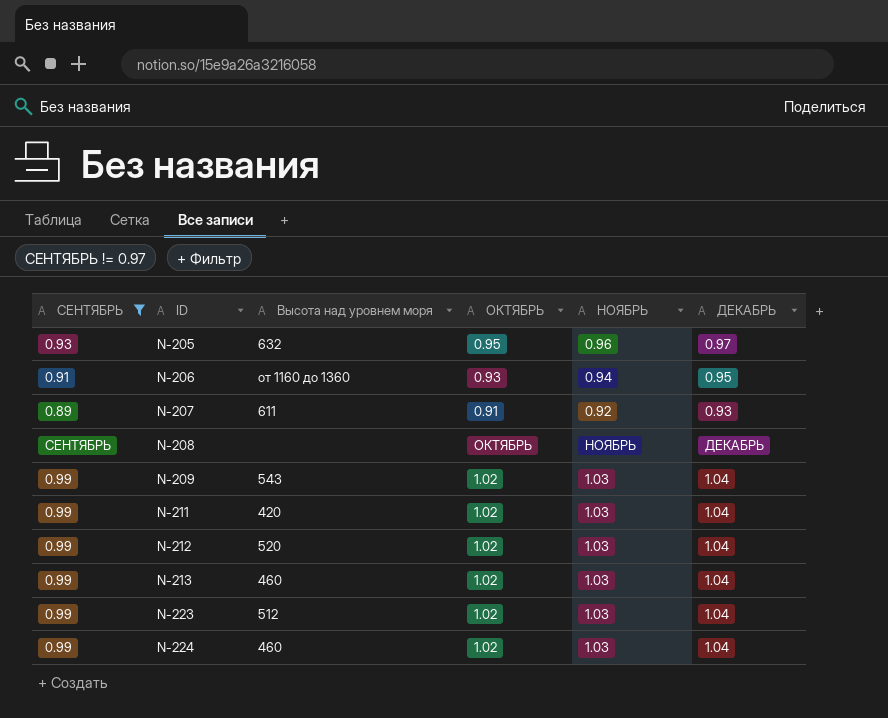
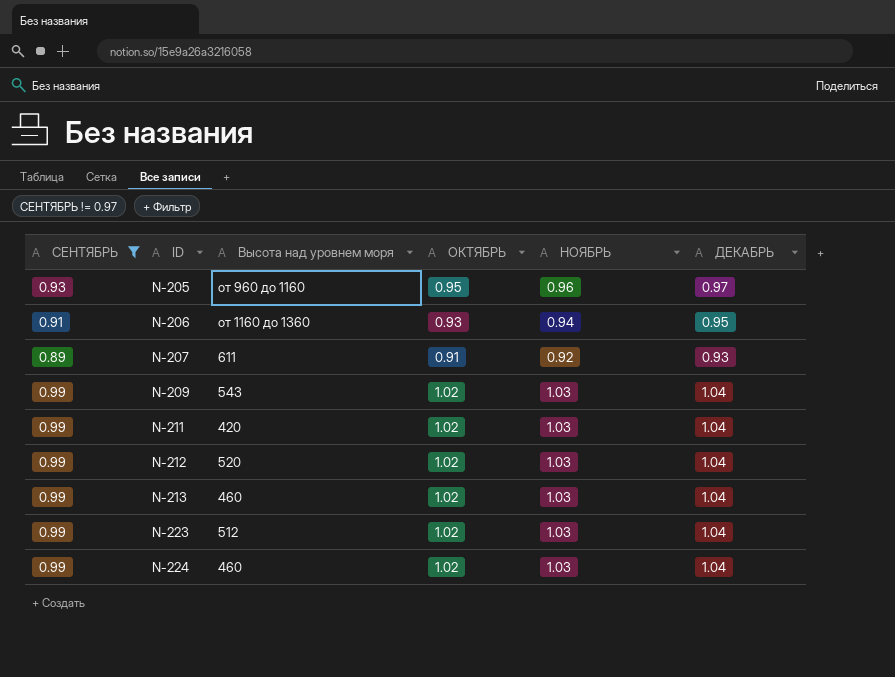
row N-208: СЕНТЯБРЬ | none | ОКТЯБРЬ | НОЯБРЬ | ДЕКАБРЬ -> none
N-205 | Высота над уровнем моря: 632 -> от 960 до 1160

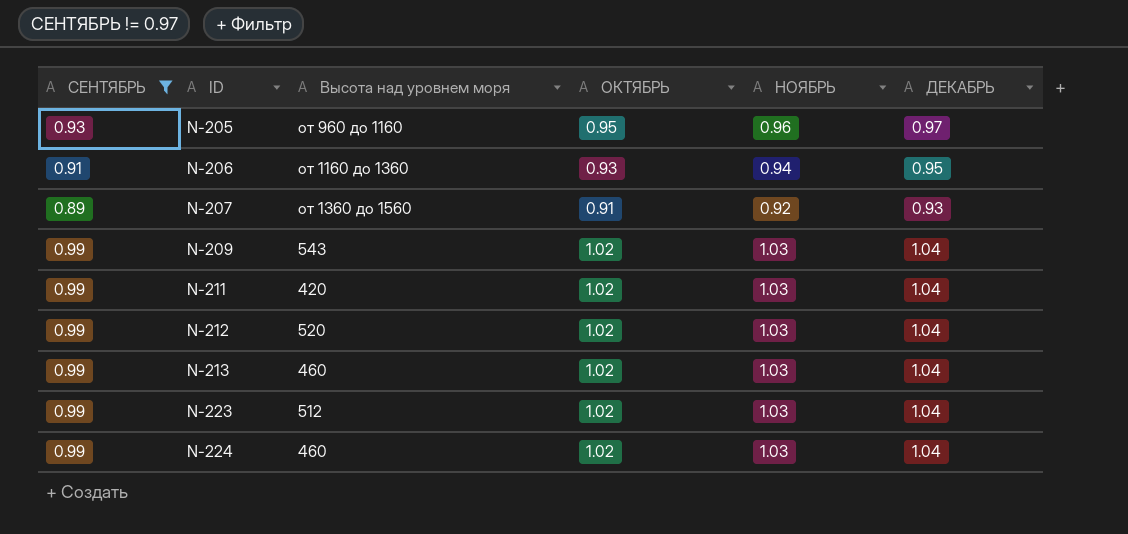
N-207 | Высота над уровнем моря: 611 -> от 1360 до 1560

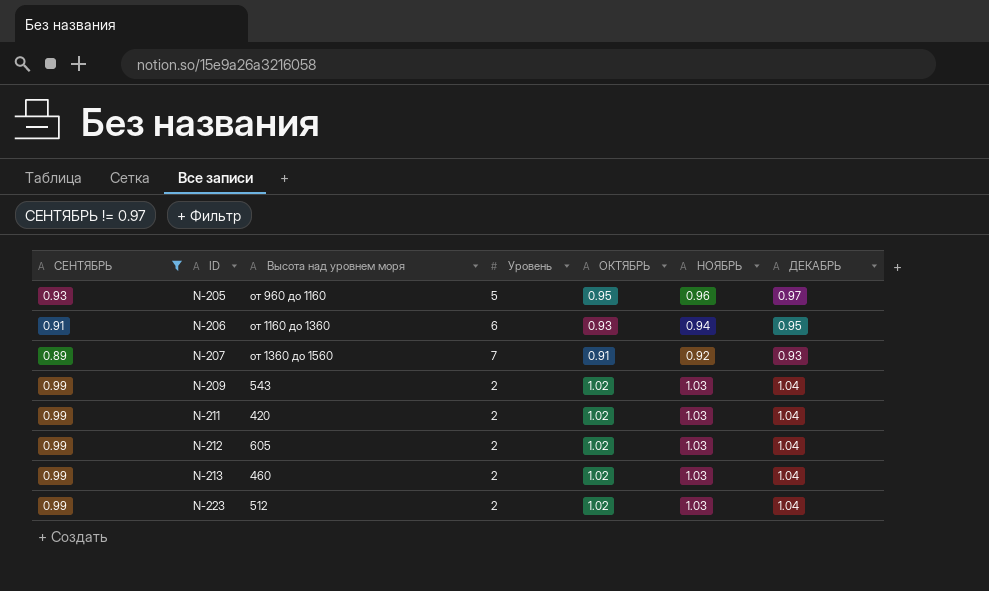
column Уровень | position: none -> 4
row N-224: 0.99 | 460 | 1.02 | 1.03 | 1.04 -> none
N-212 | Высота над уровнем моря: 520 -> 605

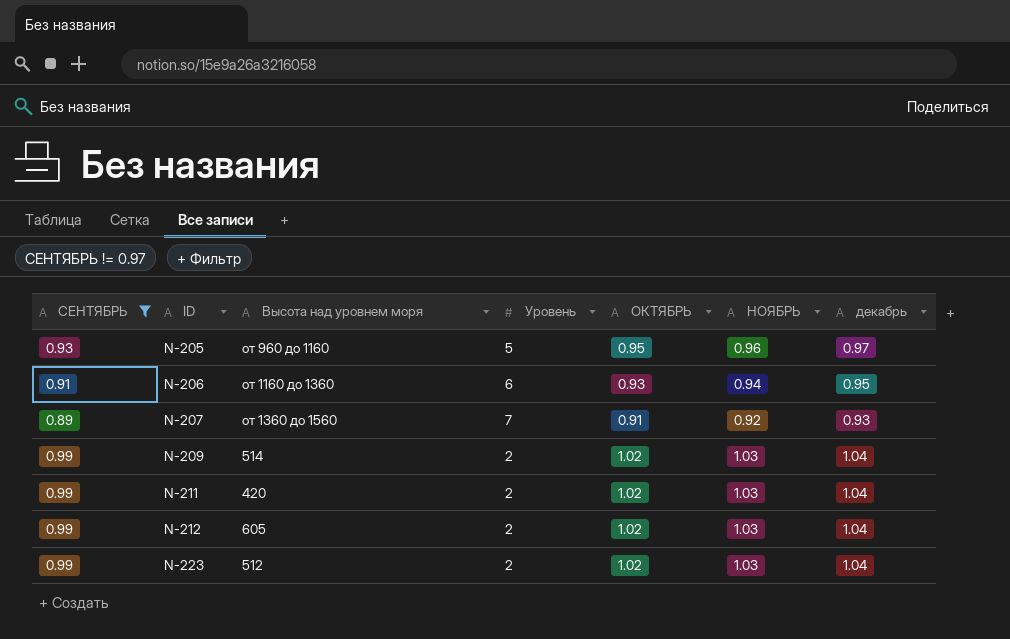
column name: ДЕКАБРЬ -> декабрь
row N-213: 0.99 | 460 | 2 | 1.02 | 1.03 | 1.04 -> none
N-209 | Высота над уровнем моря: 543 -> 514

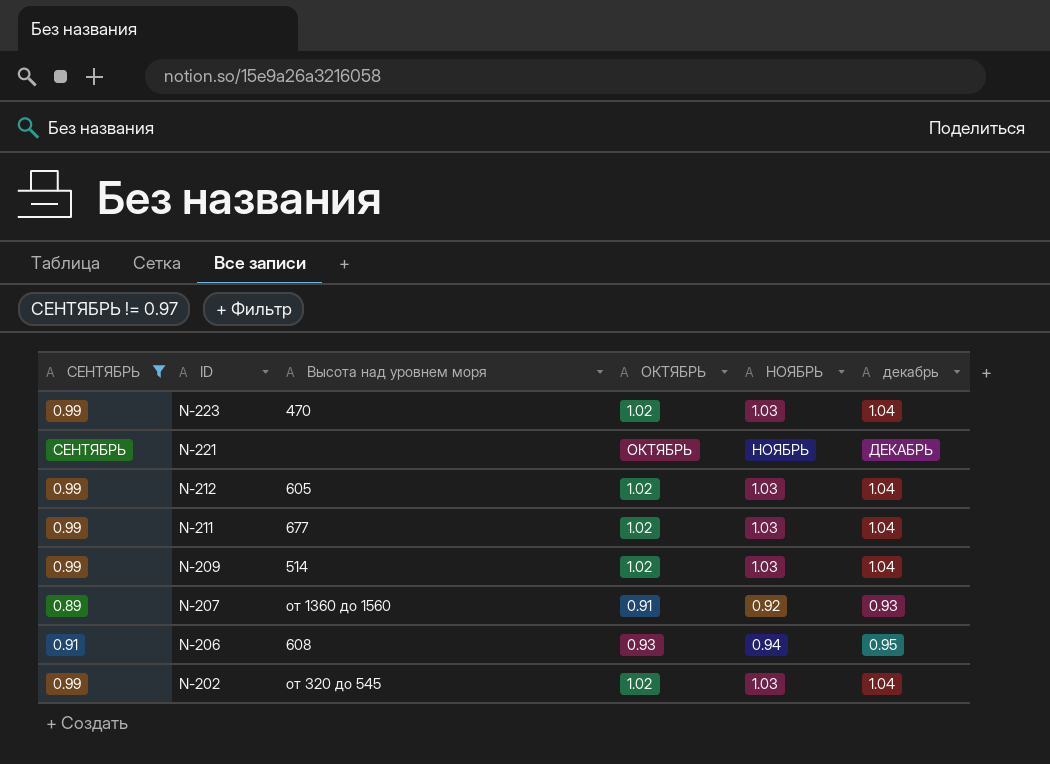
row order: ID ascending -> ID descending
column Уровень | position: 4 -> none
row N-205: 0.93 | от 960 до 1160 | 5 | 0.95 | 0.96 | 0.97 -> none
N-223 | Высота над уровнем моря: 512 -> 470
row N-221: none -> СЕНТЯБРЬ | none | ОКТЯБРЬ | НОЯБРЬ | ДЕКАБРЬ
N-211 | Высота над уровнем моря: 420 -> 677
N-206 | Высота над уровнем моря: от 1160 до 1360 -> 608
row N-202: none -> 0.99 | от 320 до 545 | 1.02 | 1.03 | 1.04

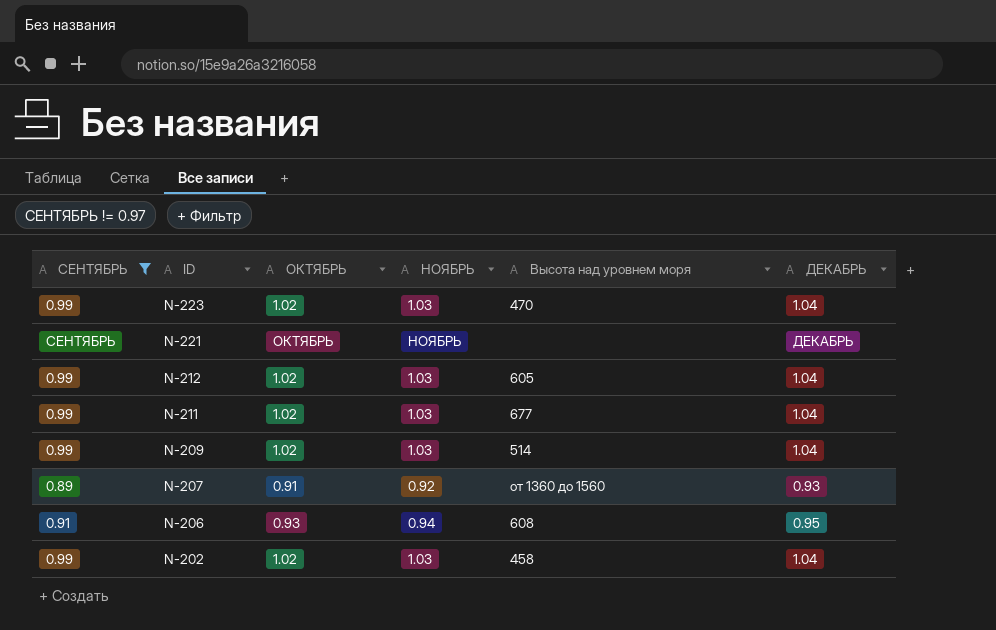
column Высота над уровнем моря | position: 3 -> 5
column name: декабрь -> ДЕКАБРЬ
N-202 | Высота над уровнем моря: от 320 до 545 -> 458

